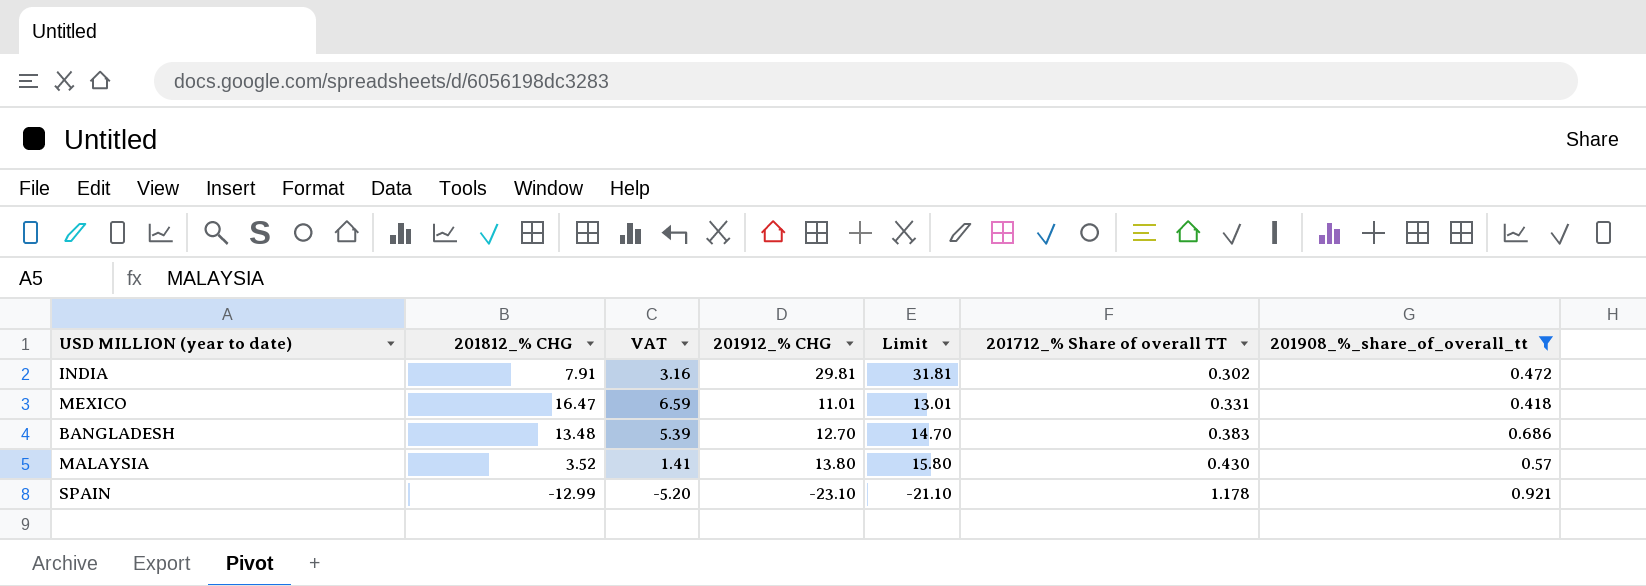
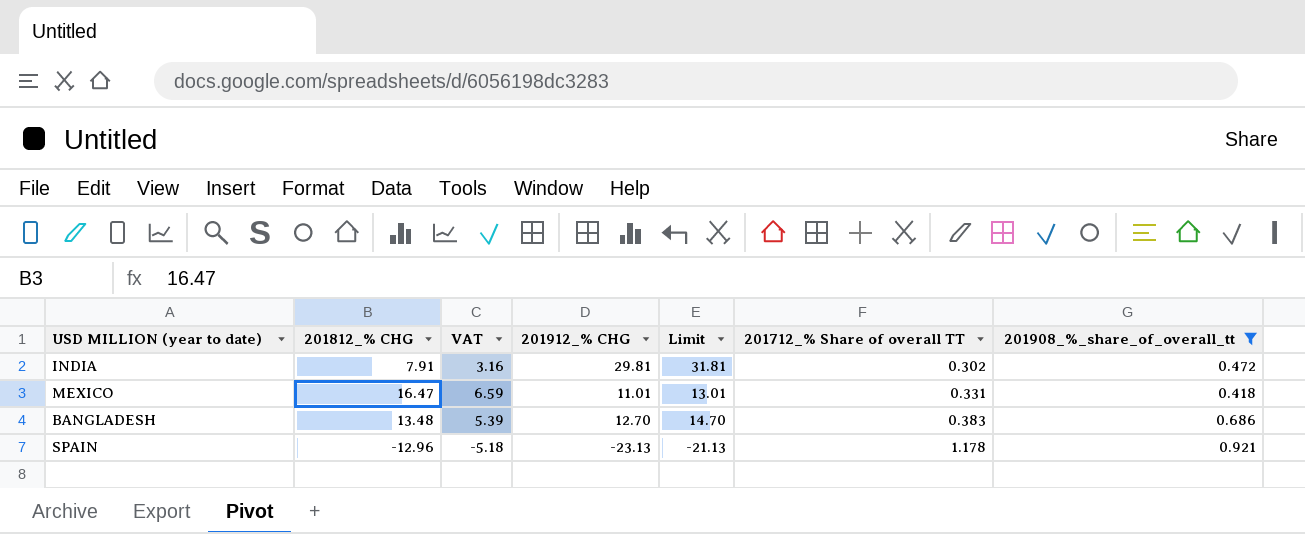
row MALAYSIA: 3.52 | 1.41 | 13.80 | 15.80 | 0.430 | 0.57 -> none
SPAIN | 201812_% CHG: -12.99 -> -12.96
SPAIN | VAT: -5.20 -> -5.18
SPAIN | 201912_% CHG: -23.10 -> -23.13
SPAIN | Limit: -21.10 -> -21.13

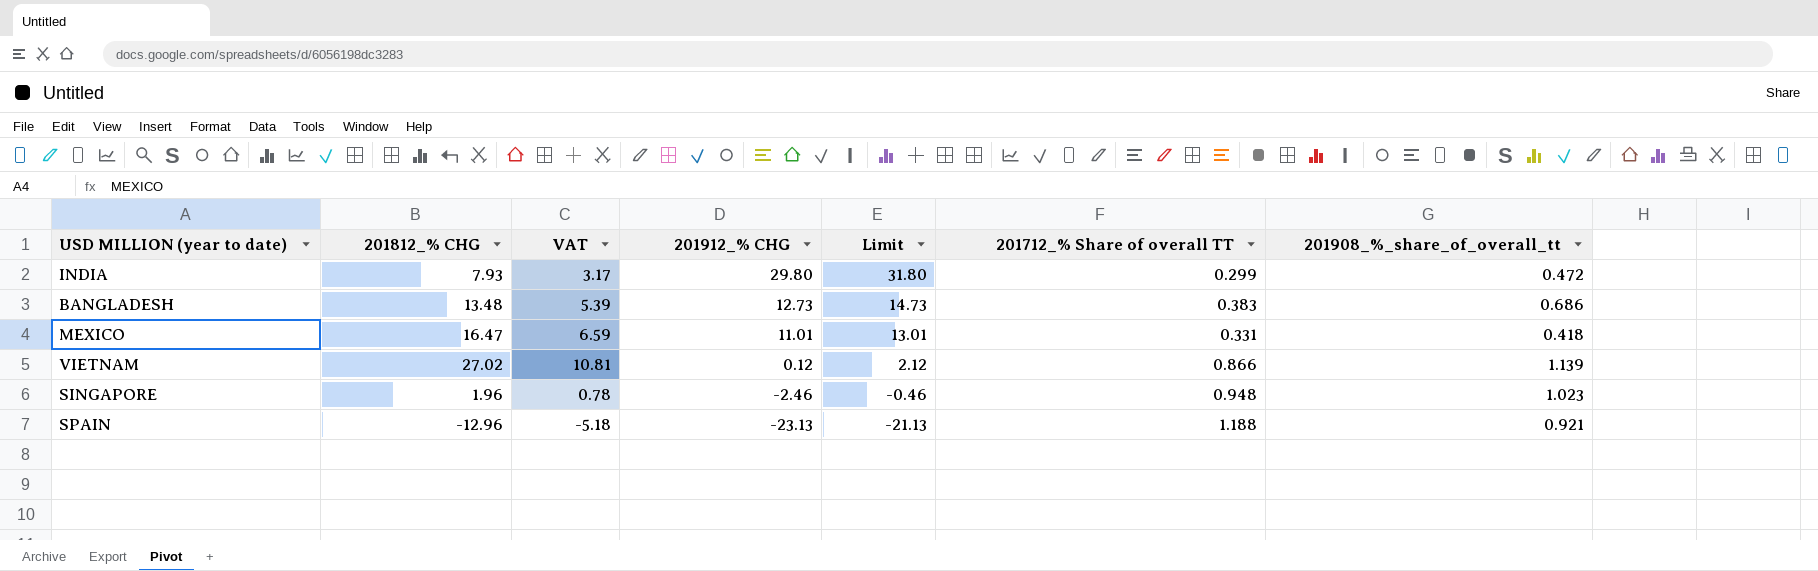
filter: 201908_%_share_of_overall_tt <= 0.921 -> none
row order: 201712_% Share of overall TT ascending -> 201912_% CHG descending
INDIA | 201812_% CHG: 7.91 -> 7.93
INDIA | VAT: 3.16 -> 3.17
INDIA | 201912_% CHG: 29.81 -> 29.80
INDIA | Limit: 31.81 -> 31.80
INDIA | 201712_% Share of overall TT: 0.302 -> 0.299
BANGLADESH | 201912_% CHG: 12.70 -> 12.73
BANGLADESH | Limit: 14.70 -> 14.73
SPAIN | 201712_% Share of overall TT: 1.178 -> 1.188

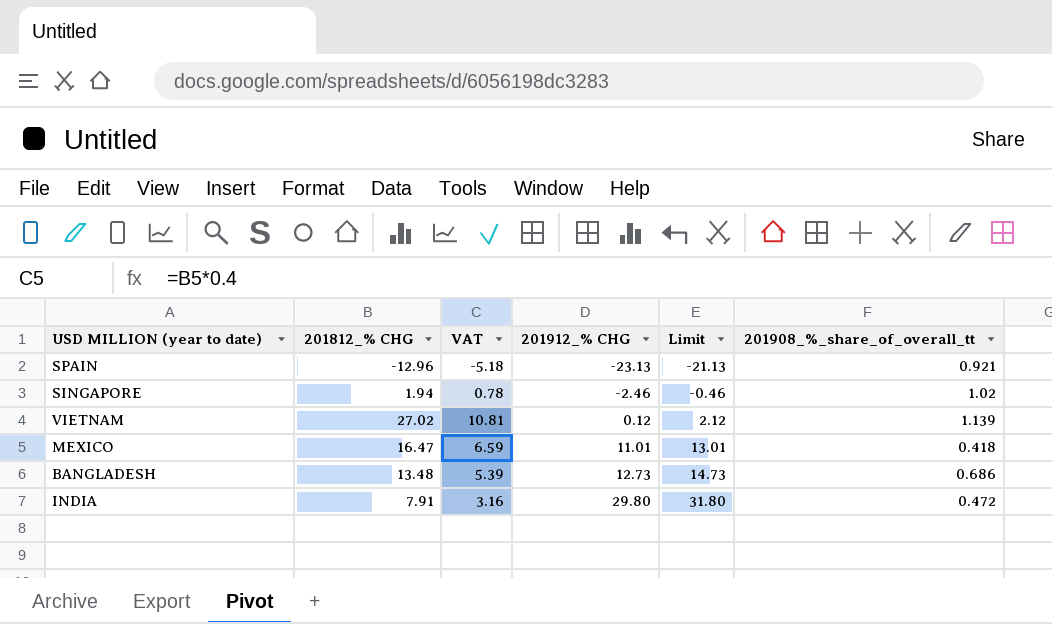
row order: 201912_% CHG descending -> 201912_% CHG ascending
column 201712_% Share of overall TT | position: 6 -> none
SINGAPORE | 201812_% CHG: 1.96 -> 1.94
SINGAPORE | 201908_%_share_of_overall_tt: 1.023 -> 1.02
INDIA | 201812_% CHG: 7.93 -> 7.91
INDIA | VAT: 3.17 -> 3.16

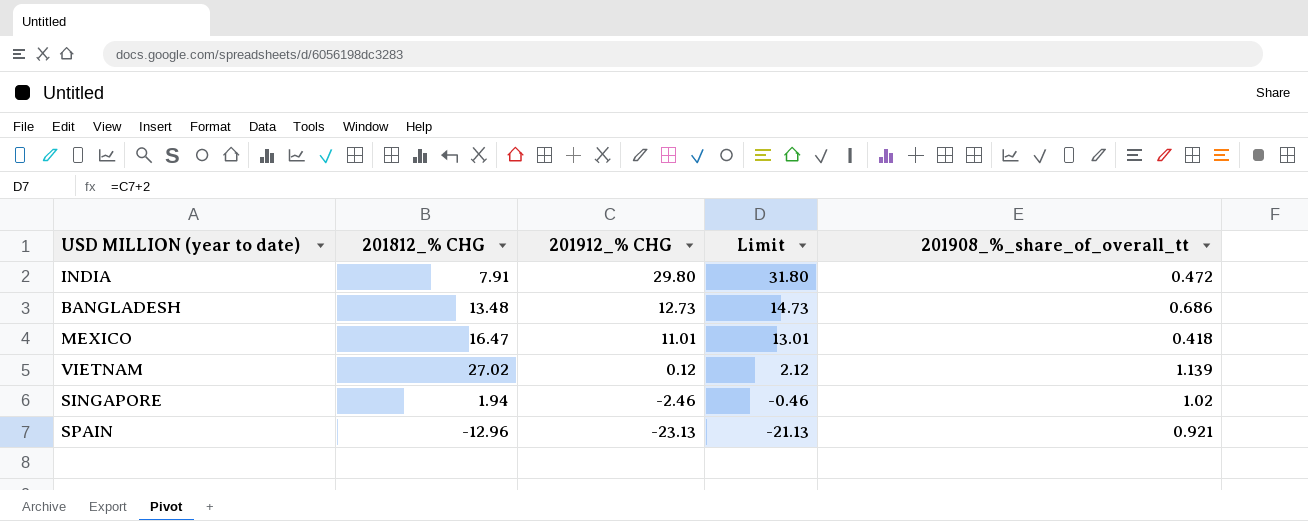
row order: 201912_% CHG ascending -> 201912_% CHG descending
column VAT | formula: [201812_% CHG] * 0.4 -> none

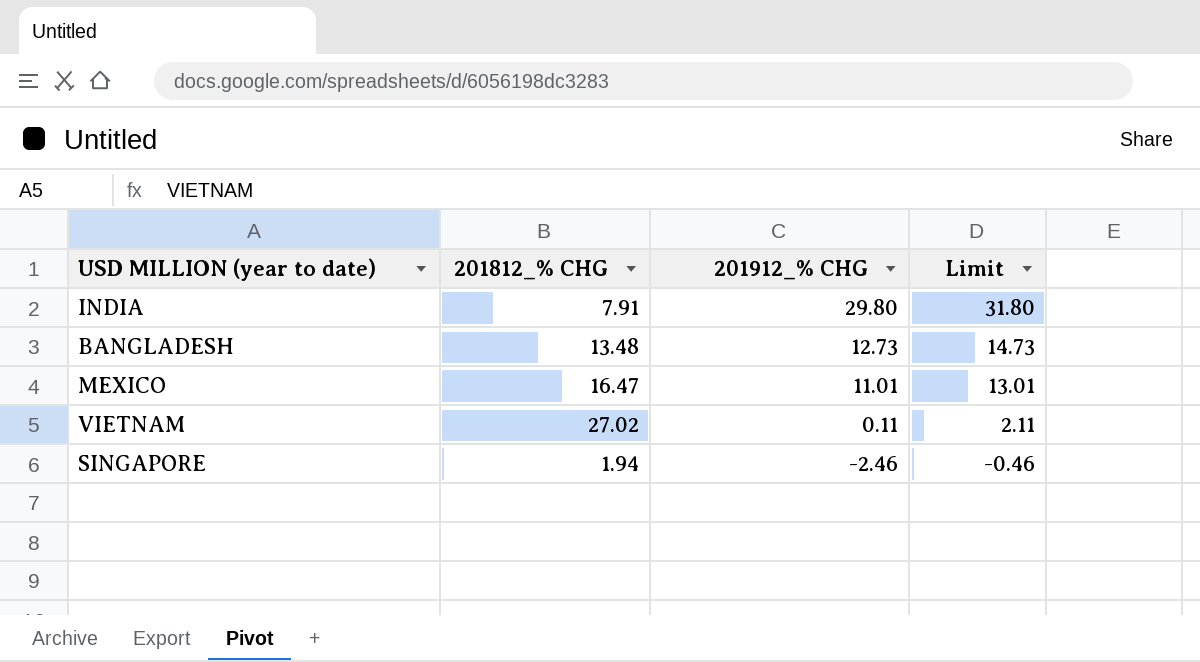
column 201908_%_share_of_overall_tt | position: 5 -> none
row SPAIN: -12.96 | -23.13 | -21.13 | 0.921 -> none
VIETNAM | 201912_% CHG: 0.12 -> 0.11
VIETNAM | Limit: 2.12 -> 2.11

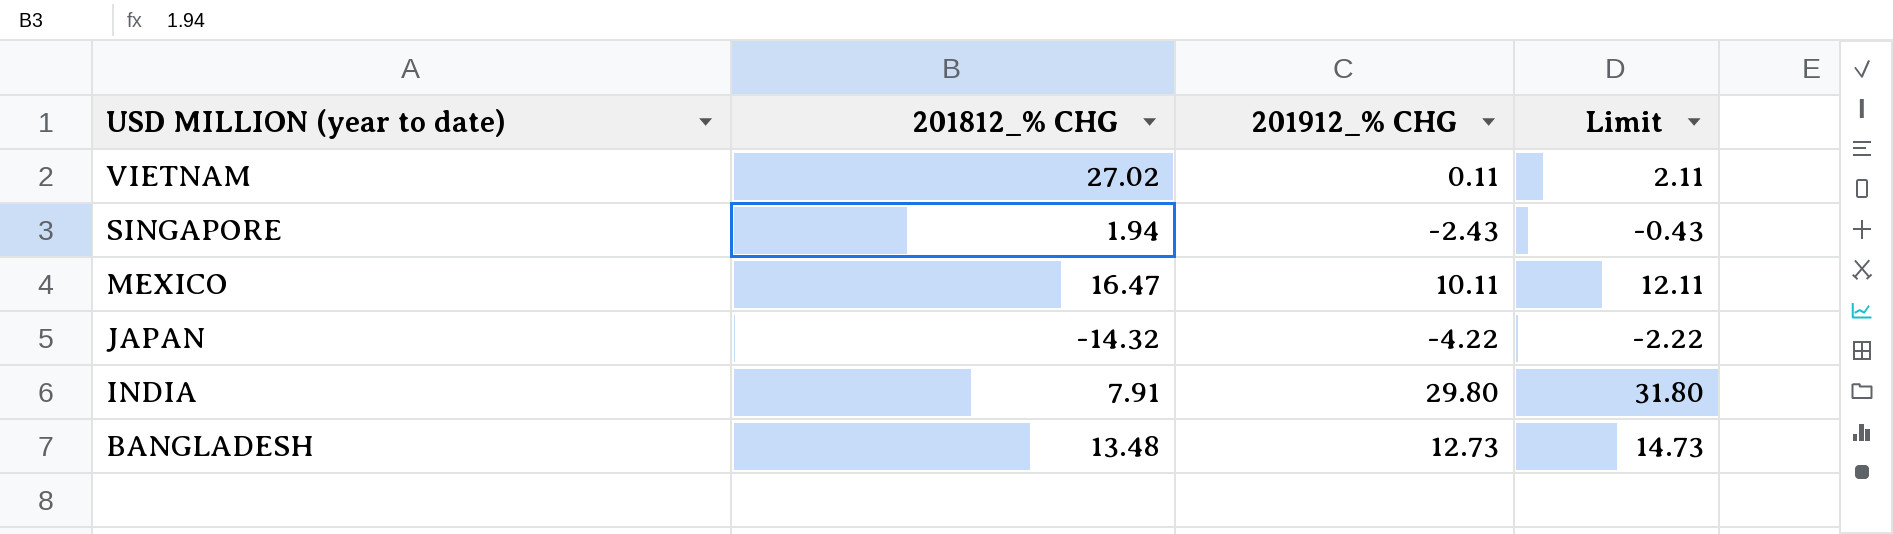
row order: 201912_% CHG descending -> USD MILLION (year to date) descending
SINGAPORE | 201912_% CHG: -2.46 -> -2.43
SINGAPORE | Limit: -0.46 -> -0.43
MEXICO | 201912_% CHG: 11.01 -> 10.11
MEXICO | Limit: 13.01 -> 12.11
row JAPAN: none -> -14.32 | -4.22 | -2.22

